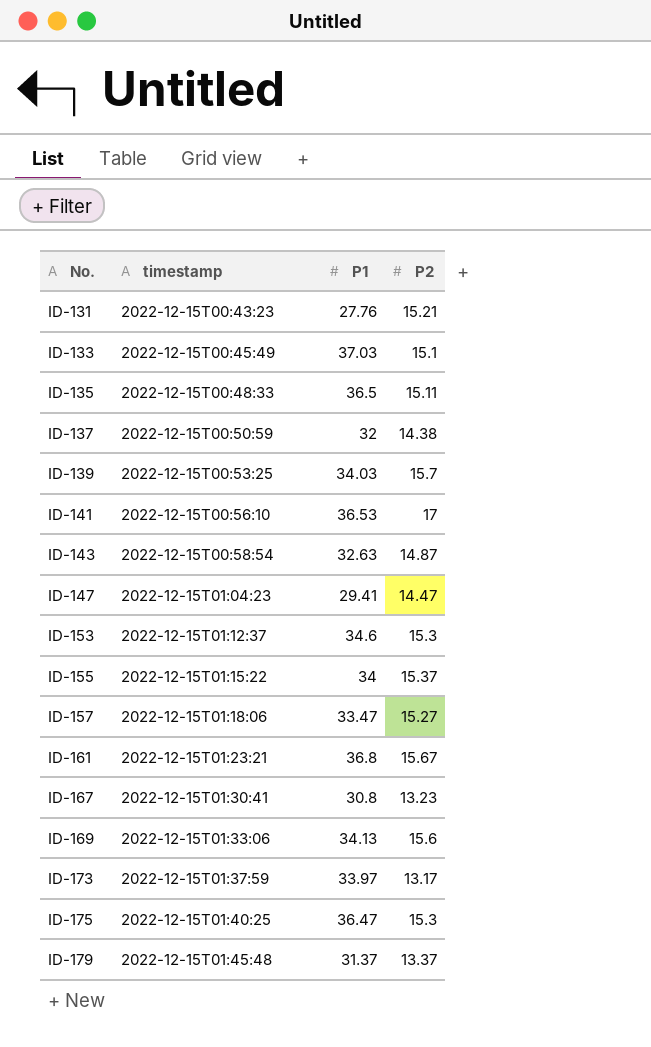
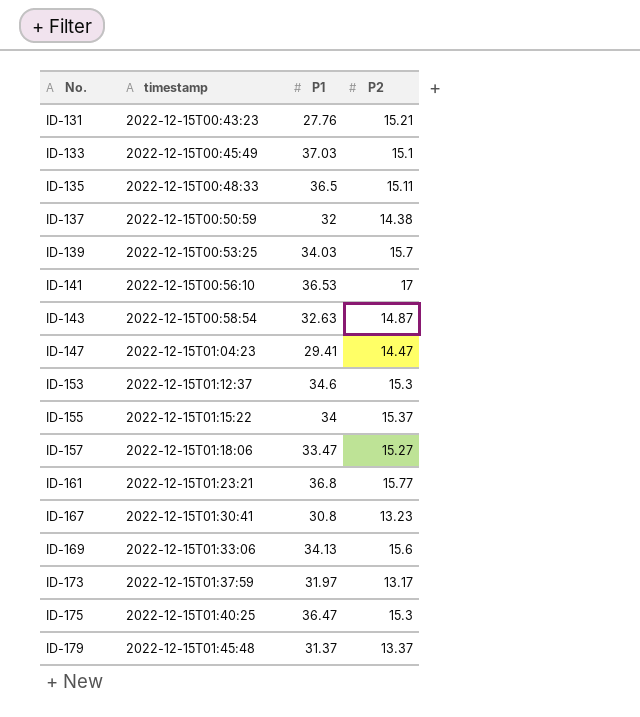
ID-161 | P2: 15.67 -> 15.77
ID-173 | P1: 33.97 -> 31.97

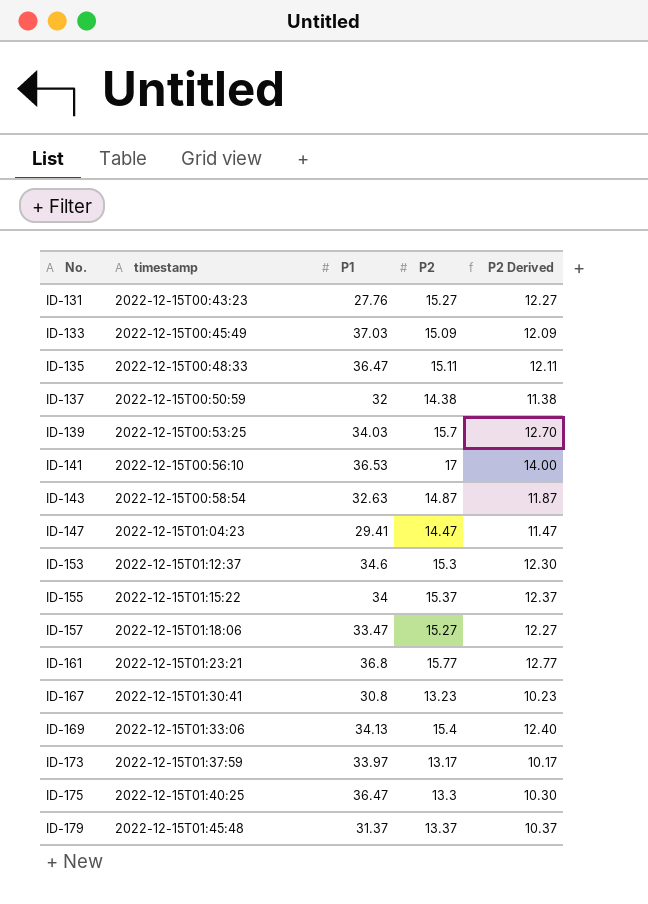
column P2 Derived | formula: none -> [P2] - 3
ID-131 | P2: 15.21 -> 15.27
ID-133 | P2: 15.1 -> 15.09
ID-135 | P1: 36.5 -> 36.47
ID-169 | P2: 15.6 -> 15.4
ID-173 | P1: 31.97 -> 33.97
ID-175 | P2: 15.3 -> 13.3

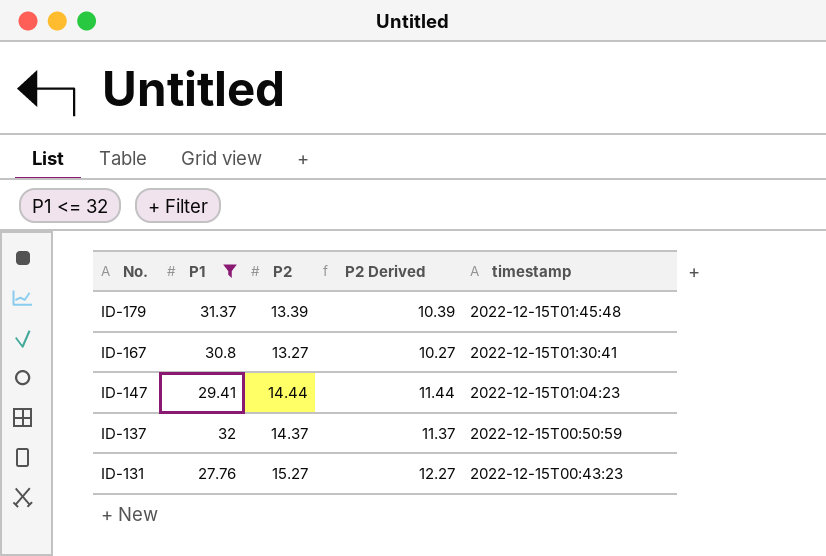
filter: none -> P1 <= 32
row order: No. ascending -> No. descending
column timestamp | position: 2 -> 5
ID-179 | P2: 13.37 -> 13.39
ID-179 | P2 Derived: 10.37 -> 10.39
ID-167 | P2: 13.23 -> 13.27
ID-167 | P2 Derived: 10.23 -> 10.27
ID-147 | P2: 14.47 -> 14.44
ID-147 | P2 Derived: 11.47 -> 11.44
ID-137 | P2: 14.38 -> 14.37
ID-137 | P2 Derived: 11.38 -> 11.37

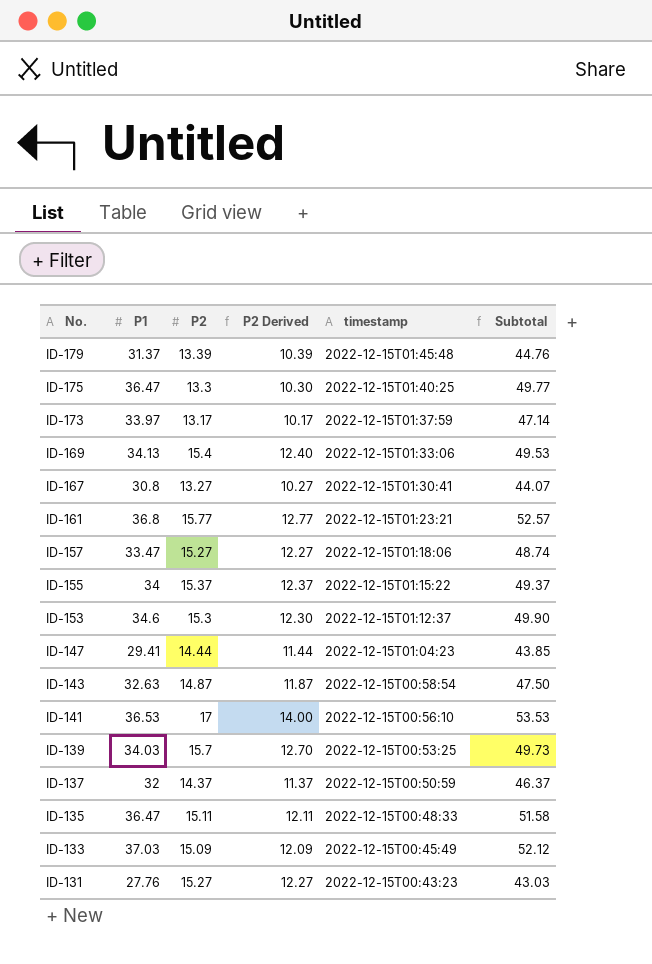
filter: P1 <= 32 -> none
column Subtotal | formula: none -> [P1] + [P2]

